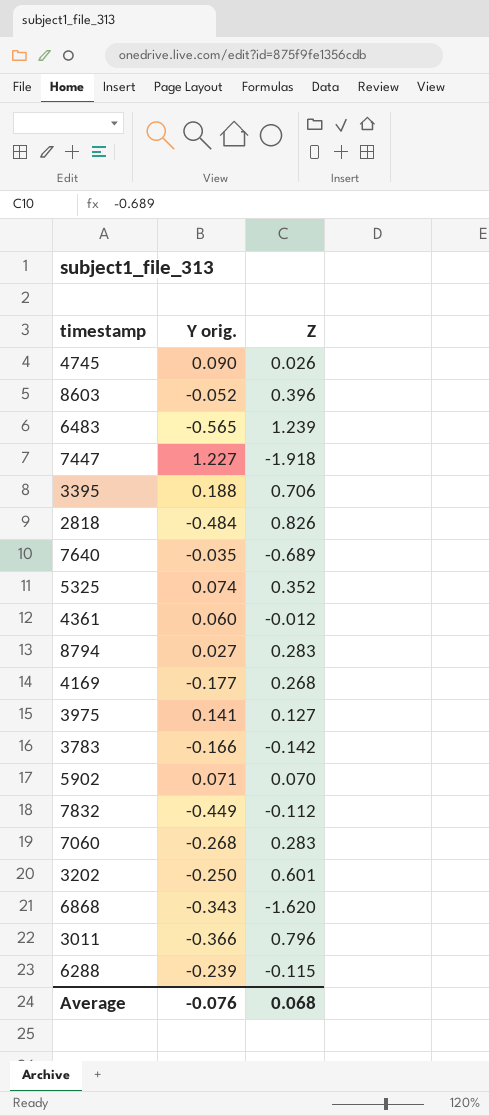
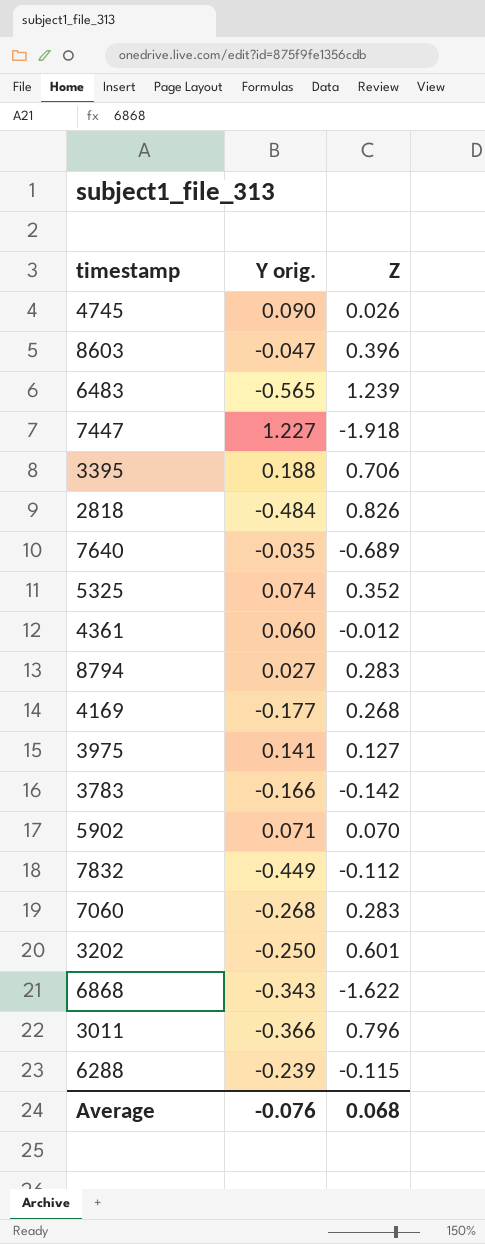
8603 | Y orig.: -0.052 -> -0.047
6868 | Z: -1.620 -> -1.622

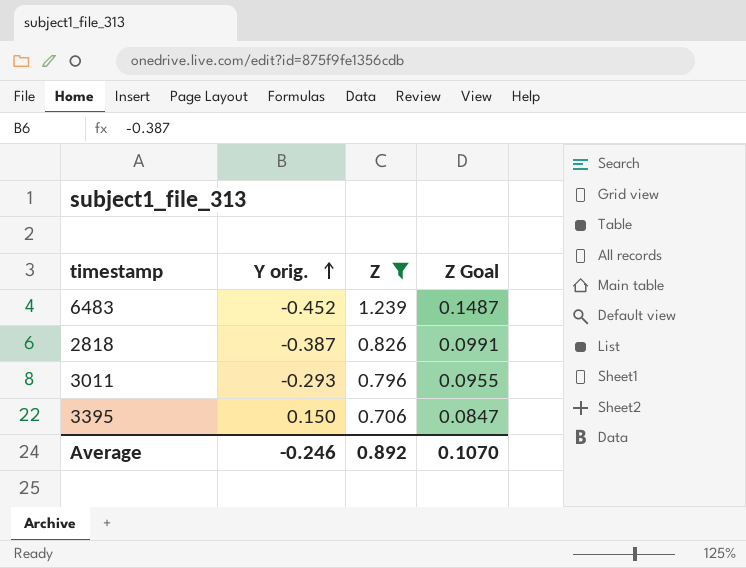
filter: none -> Z >= 0.706
row order: none -> Y orig. ascending
column Z Goal | formula: none -> [Z] * 0.12
6483 | Y orig.: -0.565 -> -0.452
2818 | Y orig.: -0.484 -> -0.387
3011 | Y orig.: -0.366 -> -0.293
3395 | Y orig.: 0.188 -> 0.150
Average | Y orig.: -0.076 -> -0.246
Average | Z: 0.068 -> 0.892

